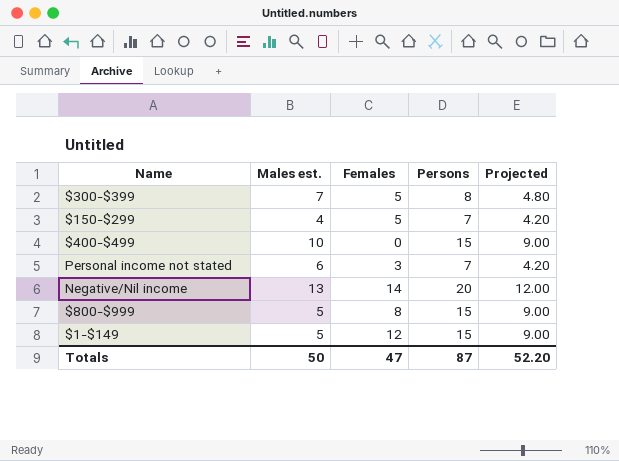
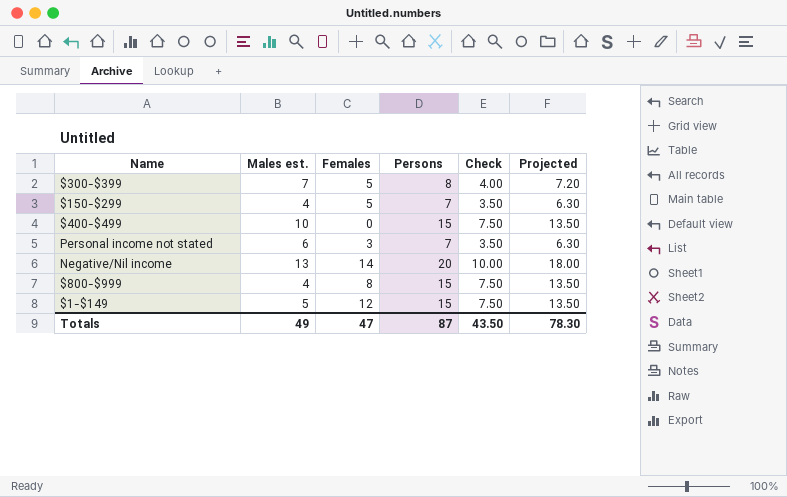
column Check | formula: none -> [Persons] * 0.5
column Projected | formula: [Persons] * 0.6 -> [Persons] * 0.9
$800-$999 | Males est.: 5 -> 4
Totals | Males est.: 50 -> 49
Totals | Projected: 52.20 -> 78.30

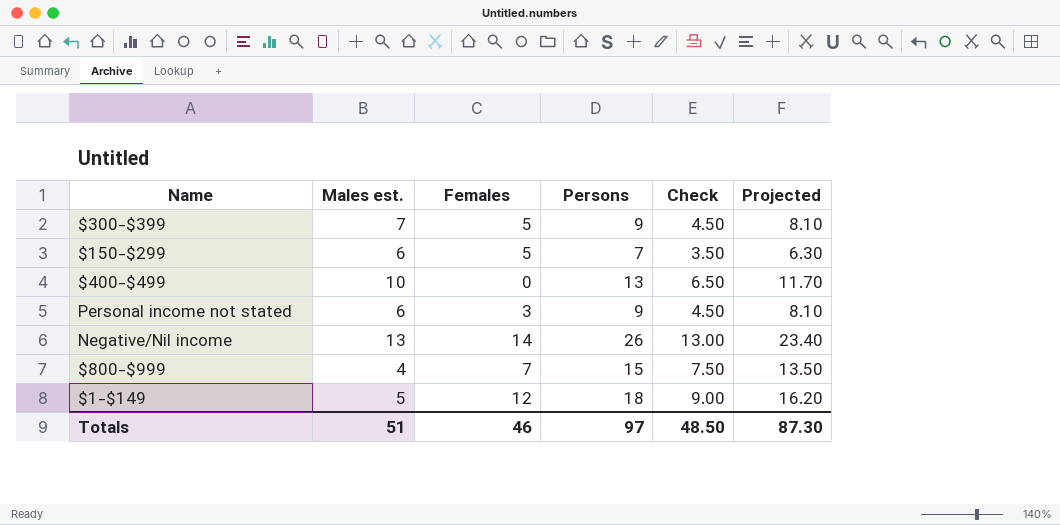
$300-$399 | Persons: 8 -> 9
$300-$399 | Check: 4.00 -> 4.50
$300-$399 | Projected: 7.20 -> 8.10
$150-$299 | Males est.: 4 -> 6
$400-$499 | Persons: 15 -> 13
$400-$499 | Check: 7.50 -> 6.50
$400-$499 | Projected: 13.50 -> 11.70
Personal income not stated | Persons: 7 -> 9
Personal income not stated | Check: 3.50 -> 4.50
Personal income not stated | Projected: 6.30 -> 8.10
Negative/Nil income | Persons: 20 -> 26
Negative/Nil income | Check: 10.00 -> 13.00
Negative/Nil income | Projected: 18.00 -> 23.40
$800-$999 | Females: 8 -> 7
$1-$149 | Persons: 15 -> 18
$1-$149 | Check: 7.50 -> 9.00
$1-$149 | Projected: 13.50 -> 16.20
Totals | Males est.: 49 -> 51
Totals | Females: 47 -> 46
Totals | Persons: 87 -> 97
Totals | Check: 43.50 -> 48.50
Totals | Projected: 78.30 -> 87.30

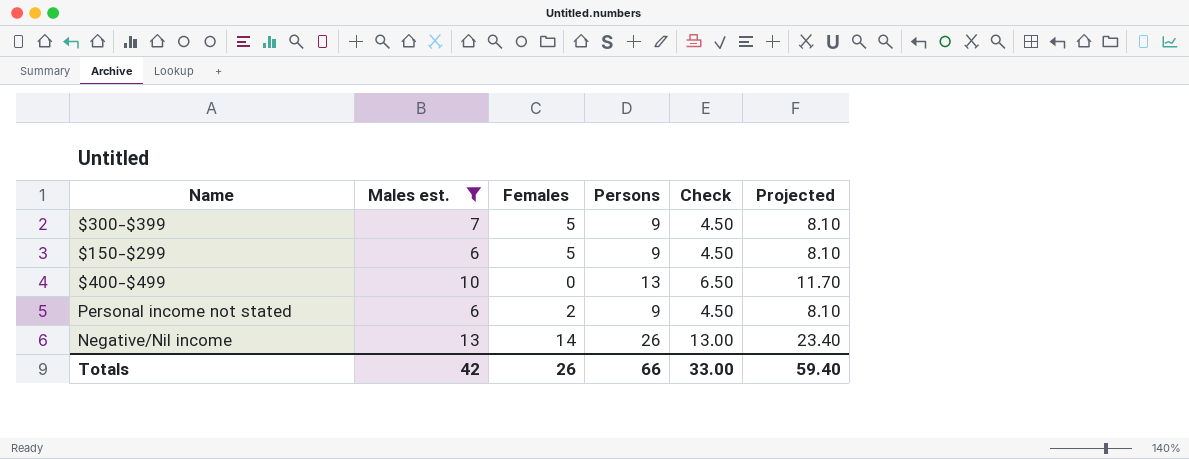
filter: none -> Males est. >= 6
$150-$299 | Persons: 7 -> 9
$150-$299 | Check: 3.50 -> 4.50
$150-$299 | Projected: 6.30 -> 8.10
Personal income not stated | Females: 3 -> 2
Totals | Males est.: 51 -> 42
Totals | Females: 46 -> 26
Totals | Persons: 97 -> 66
Totals | Check: 48.50 -> 33.00
Totals | Projected: 87.30 -> 59.40

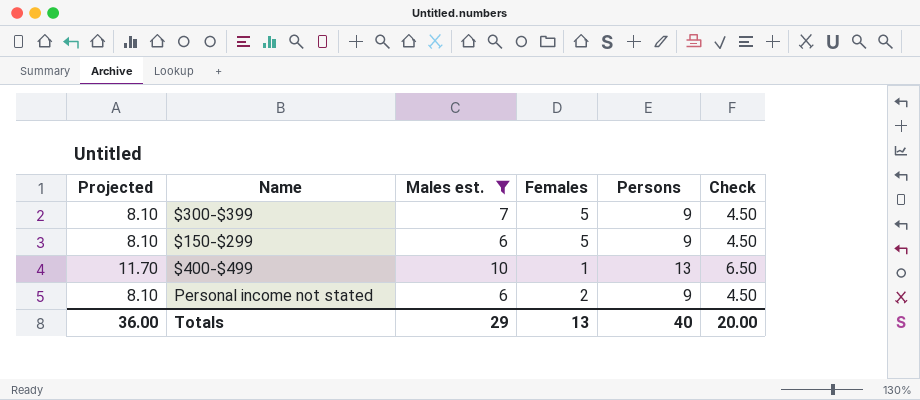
column Projected | position: 6 -> 1
row Negative/Nil income: 13 | 14 | 26 | 13.00 | 23.40 -> none
$400-$499 | Females: 0 -> 1
Totals | Projected: 59.40 -> 36.00
Totals | Males est.: 42 -> 29
Totals | Females: 26 -> 13
Totals | Persons: 66 -> 40
Totals | Check: 33.00 -> 20.00

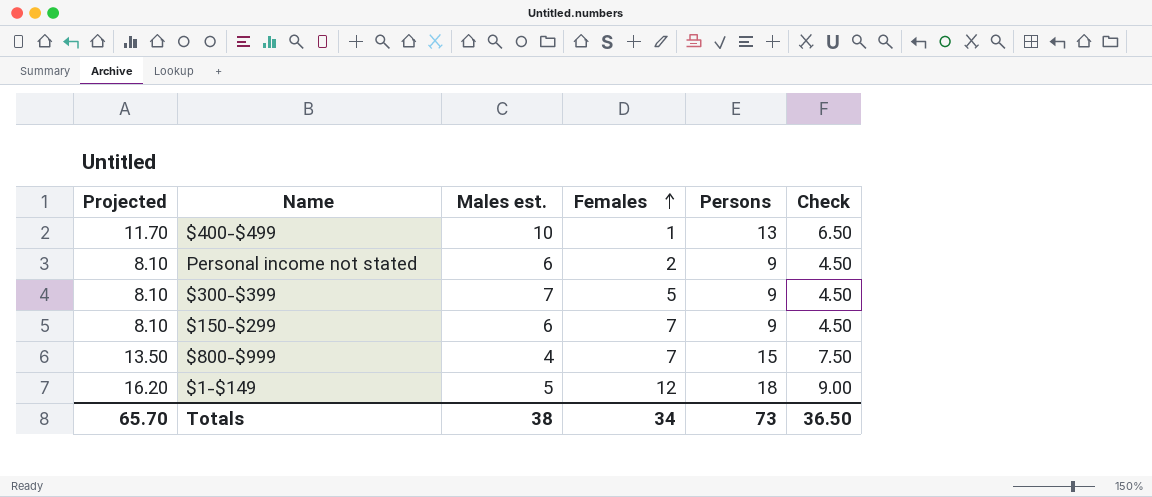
filter: Males est. >= 6 -> none
row order: none -> Females ascending
$150-$299 | Females: 5 -> 7
Totals | Projected: 36.00 -> 65.70
Totals | Males est.: 29 -> 38
Totals | Females: 13 -> 34
Totals | Persons: 40 -> 73
Totals | Check: 20.00 -> 36.50

